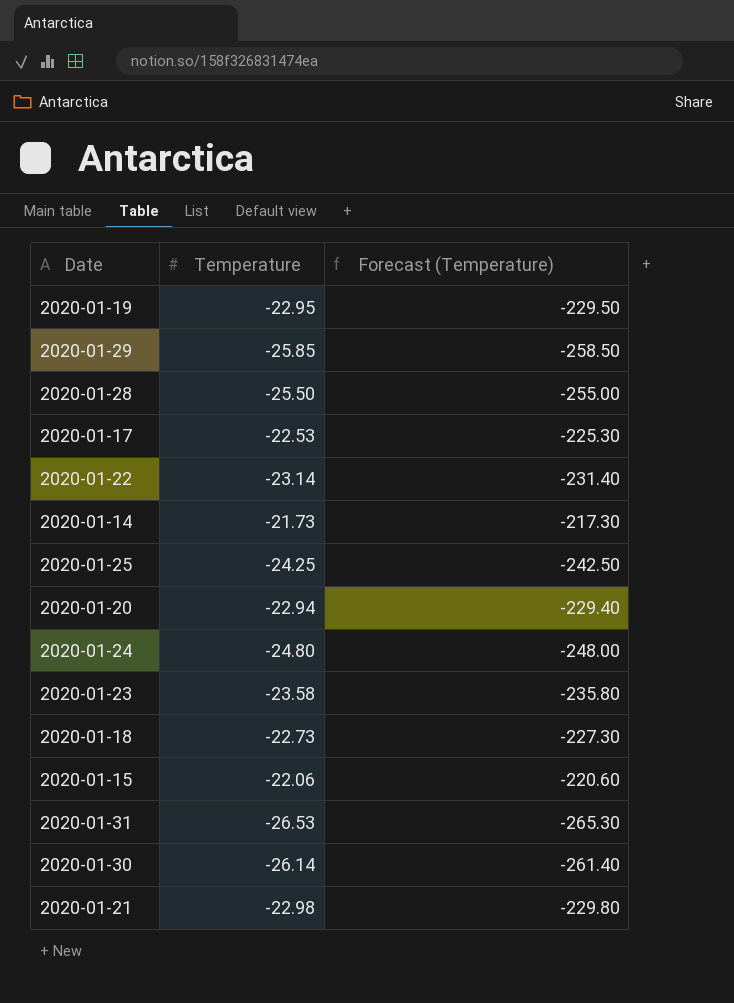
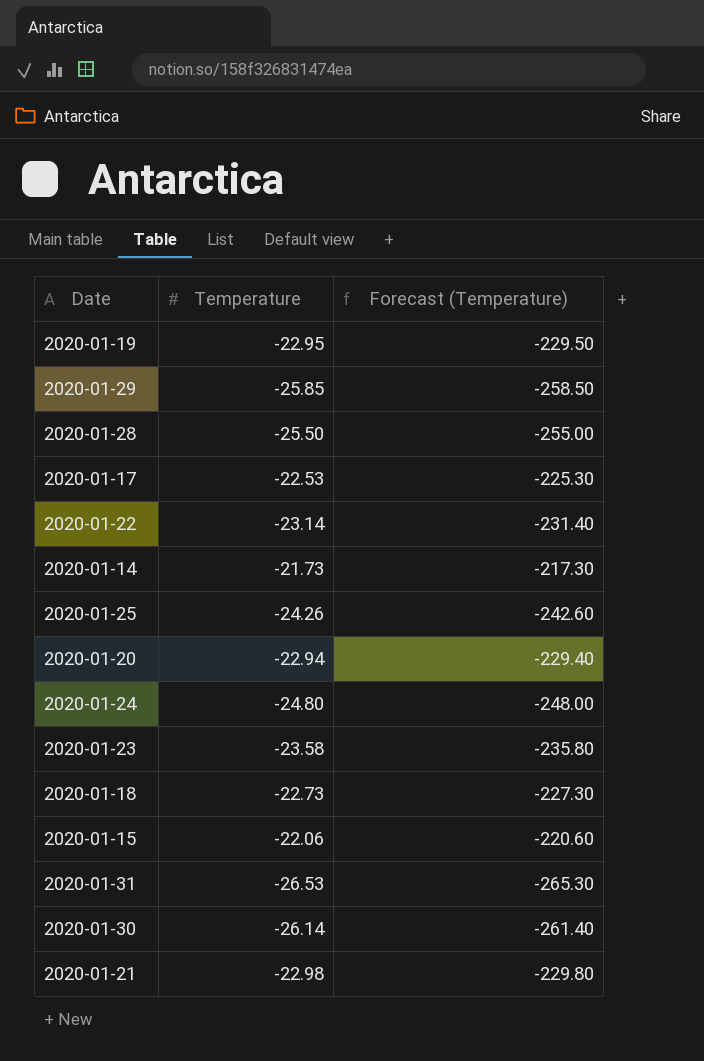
2020-01-25 | Temperature: -24.25 -> -24.26
2020-01-25 | Forecast (Temperature): -242.50 -> -242.60

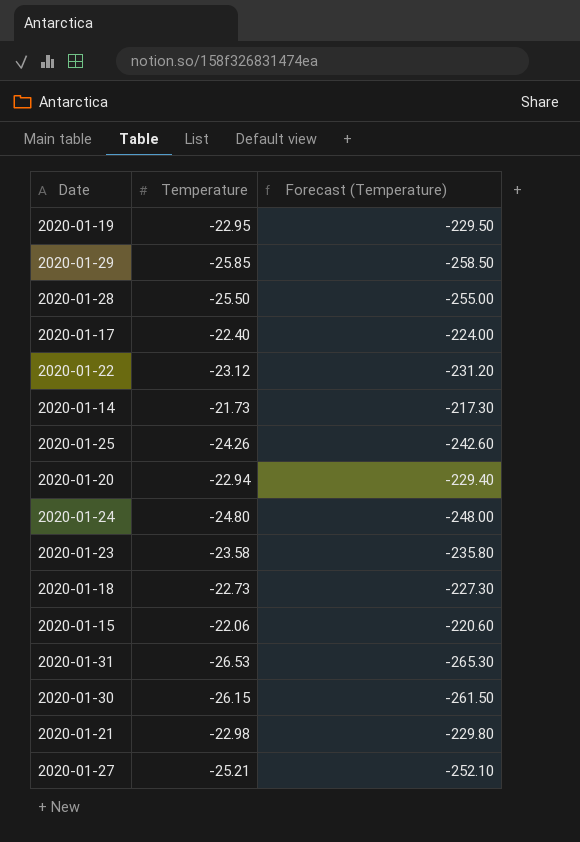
2020-01-17 | Temperature: -22.53 -> -22.40
2020-01-17 | Forecast (Temperature): -225.30 -> -224.00
2020-01-22 | Temperature: -23.14 -> -23.12
2020-01-22 | Forecast (Temperature): -231.40 -> -231.20
2020-01-30 | Temperature: -26.14 -> -26.15
2020-01-30 | Forecast (Temperature): -261.40 -> -261.50
row 2020-01-27: none -> -25.21 | -252.10

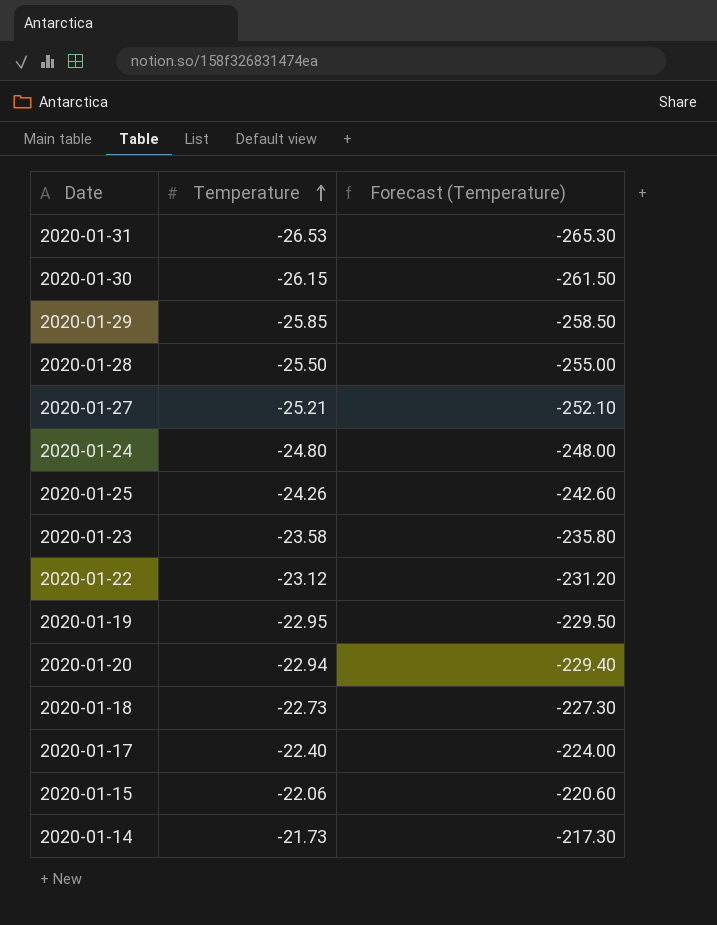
row order: none -> Temperature ascending
row 2020-01-21: -22.98 | -229.80 -> none

